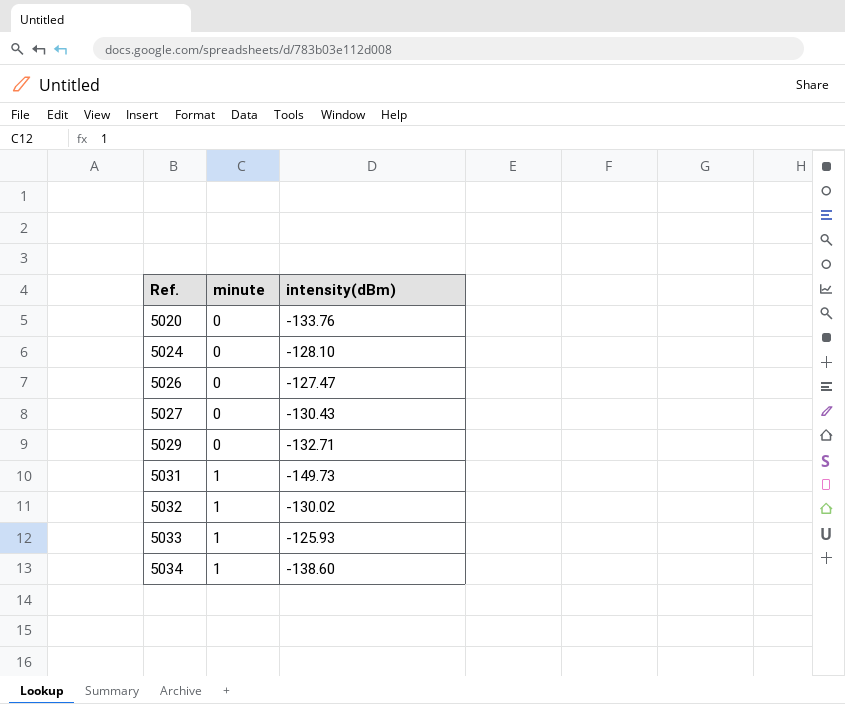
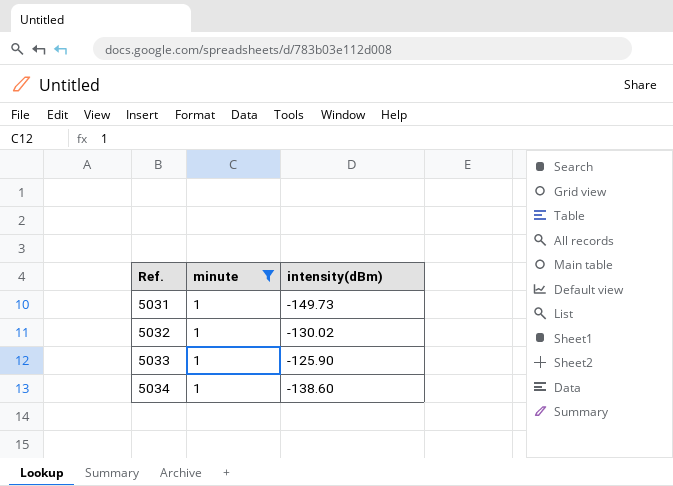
filter: none -> minute = 1
5033 | intensity(dBm): -125.93 -> -125.90

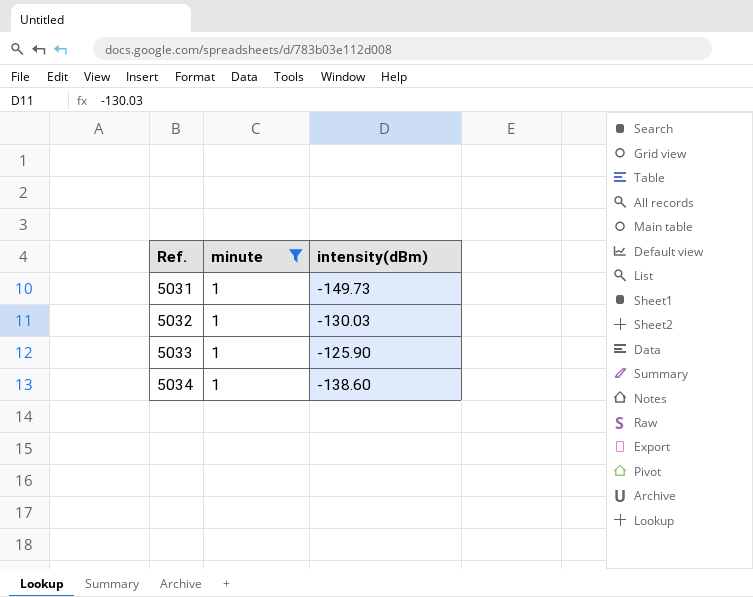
5032 | intensity(dBm): -130.02 -> -130.03

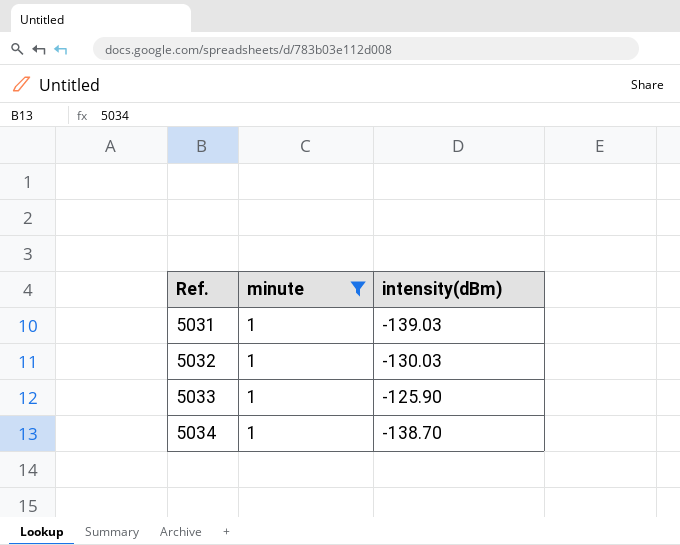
5031 | intensity(dBm): -149.73 -> -139.03
5034 | intensity(dBm): -138.60 -> -138.70

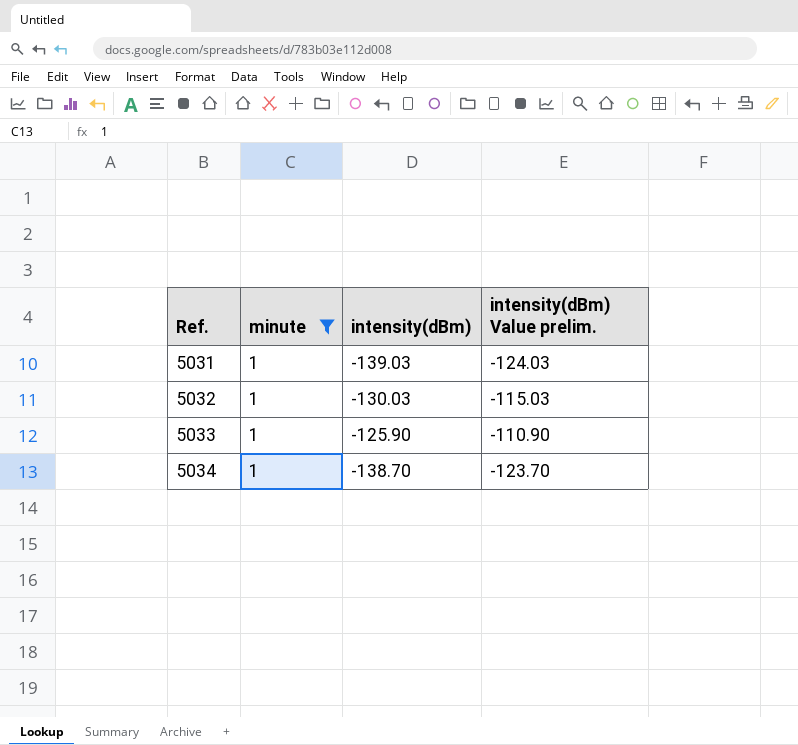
column intensity(dBm) Value prelim. | formula: none -> [intensity(dBm)] + 15

